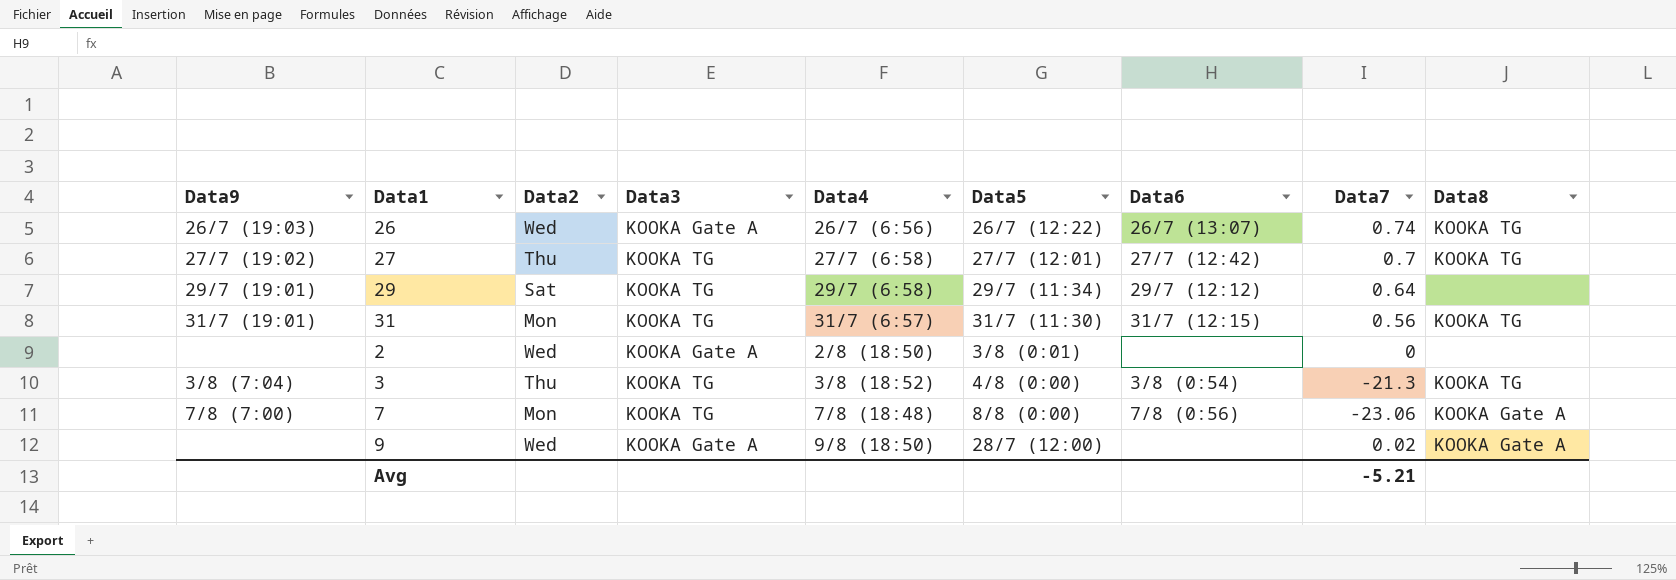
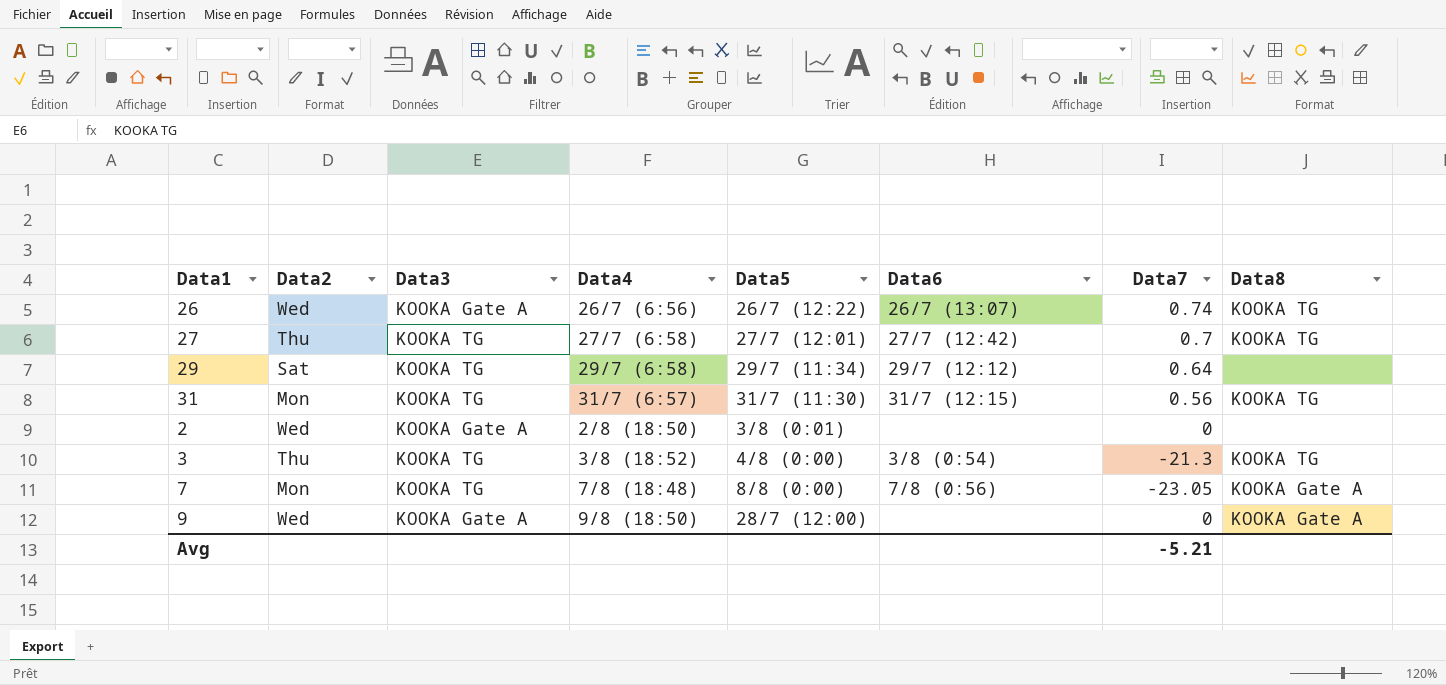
column Data9 | position: 1 -> none
7 | Data7: -23.06 -> -23.05
9 | Data7: 0.02 -> 0

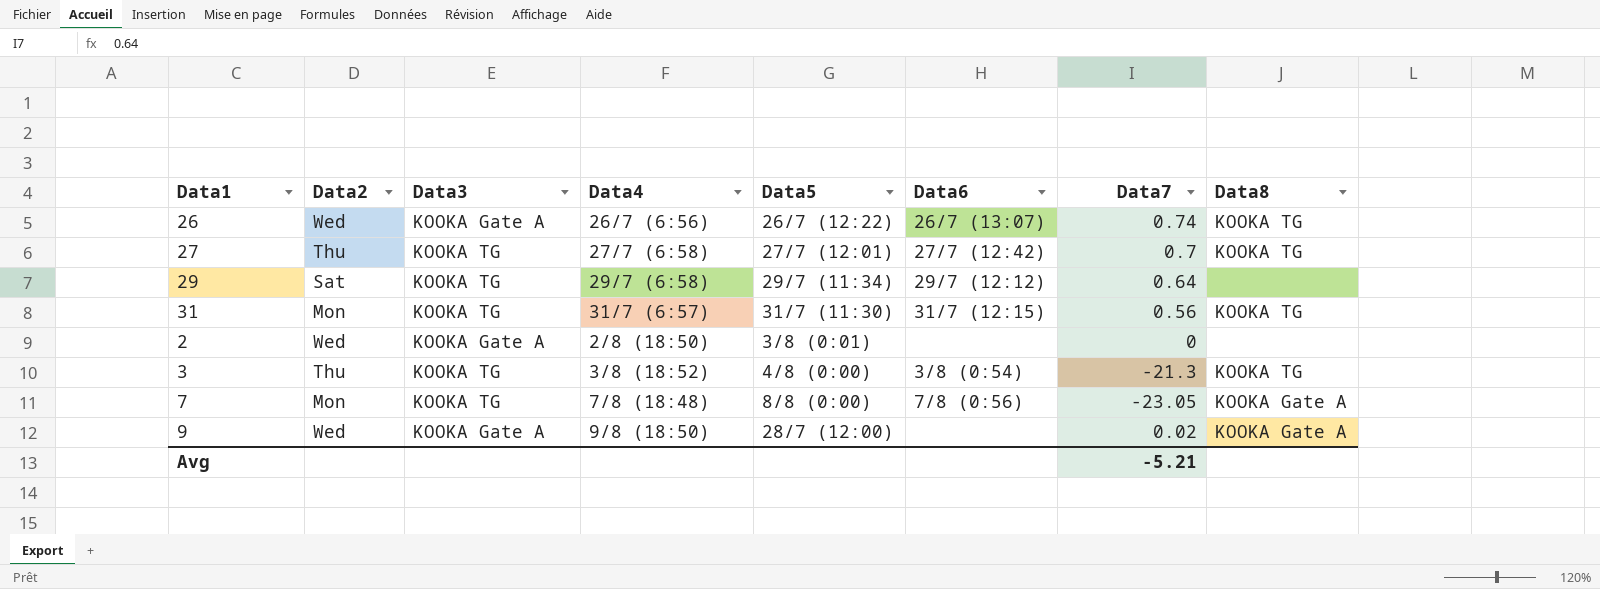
9 | Data7: 0 -> 0.02

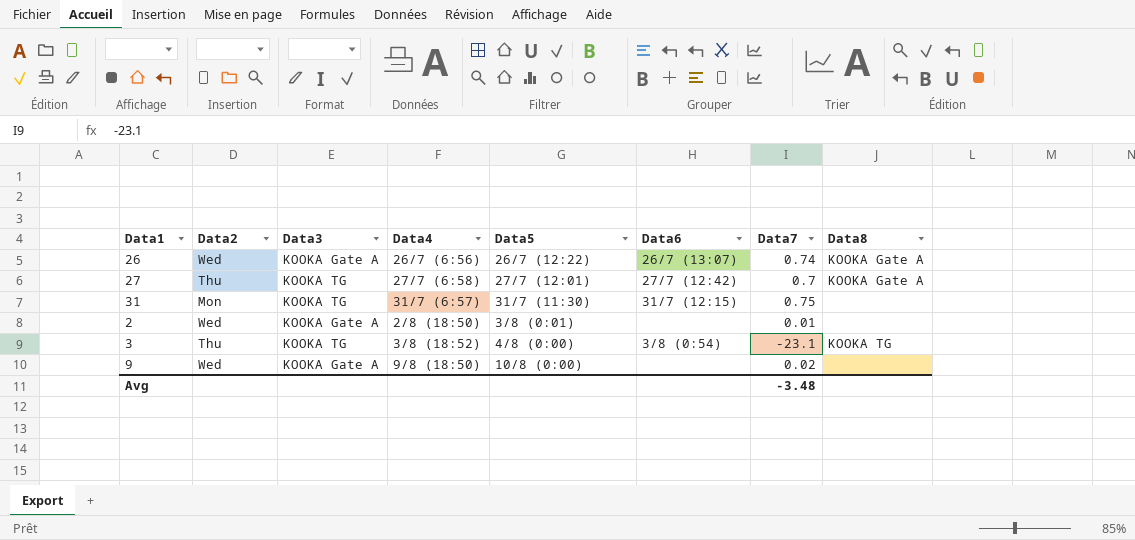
row 29: Sat | KOOKA TG | 29/7 (6:58) | 29/7 (11:34) | 29/7 (12:12) | 0.64 | none -> none
row 7: Mon | KOOKA TG | 7/8 (18:48) | 8/8 (0:00) | 7/8 (0:56) | -23.05 | KOOKA Gate A -> none
26 | Data8: KOOKA TG -> KOOKA Gate A
27 | Data8: KOOKA TG -> KOOKA Gate A
31 | Data7: 0.56 -> 0.75
31 | Data8: KOOKA TG -> none
2 | Data7: 0 -> 0.01
3 | Data7: -21.3 -> -23.1
9 | Data5: 28/7 (12:00) -> 10/8 (0:00)
9 | Data8: KOOKA Gate A -> none
Avg | Data7: -5.21 -> -3.48

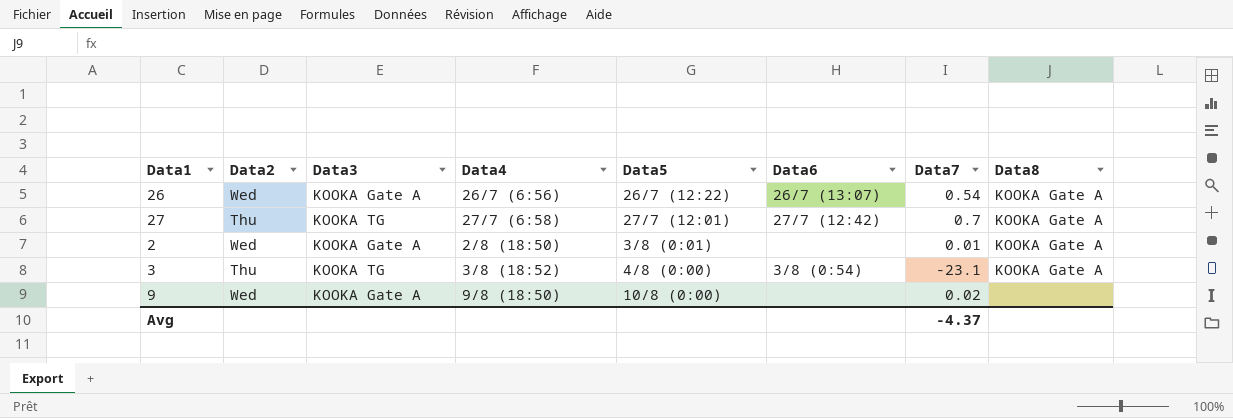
row 31: Mon | KOOKA TG | 31/7 (6:57) | 31/7 (11:30) | 31/7 (12:15) | 0.75 | none -> none
26 | Data7: 0.74 -> 0.54
2 | Data8: none -> KOOKA Gate A
3 | Data8: KOOKA TG -> KOOKA Gate A
Avg | Data7: -3.48 -> -4.37

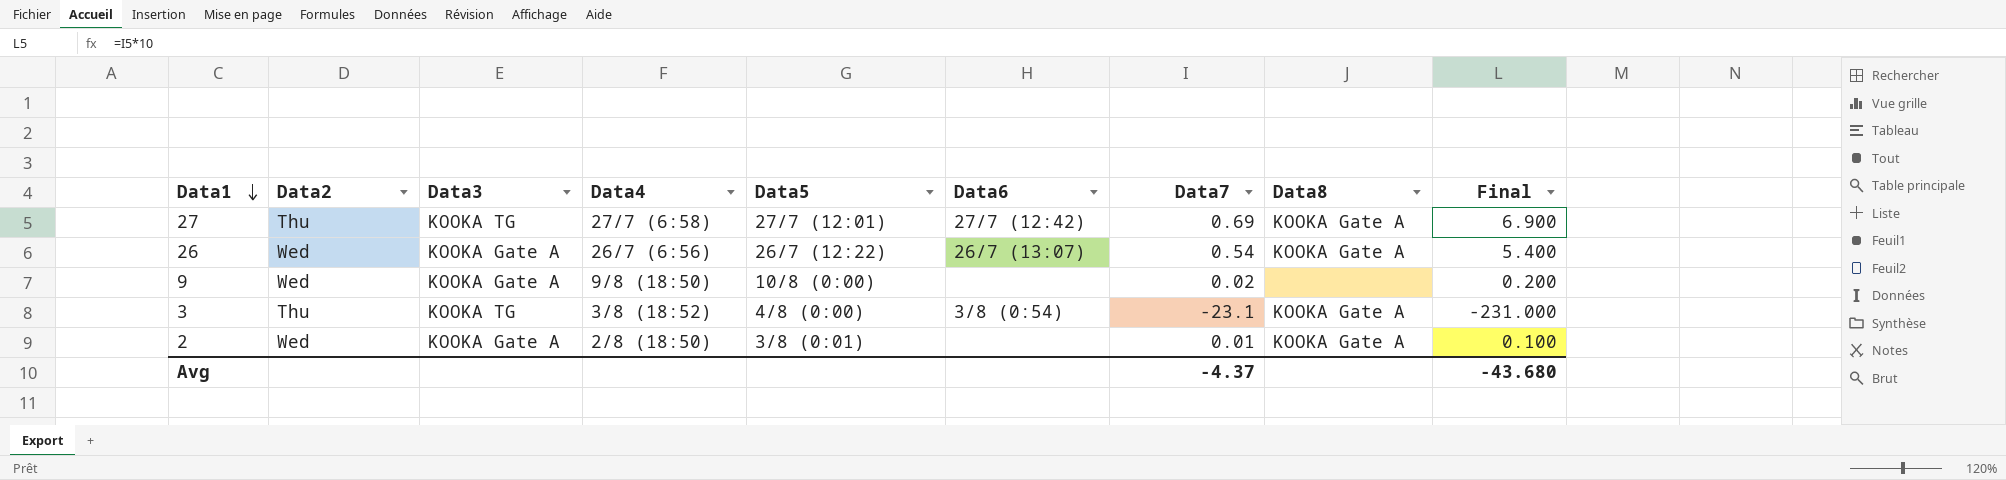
row order: none -> Data1 descending
column Final | formula: none -> [Data7] * 10
27 | Data7: 0.7 -> 0.69

